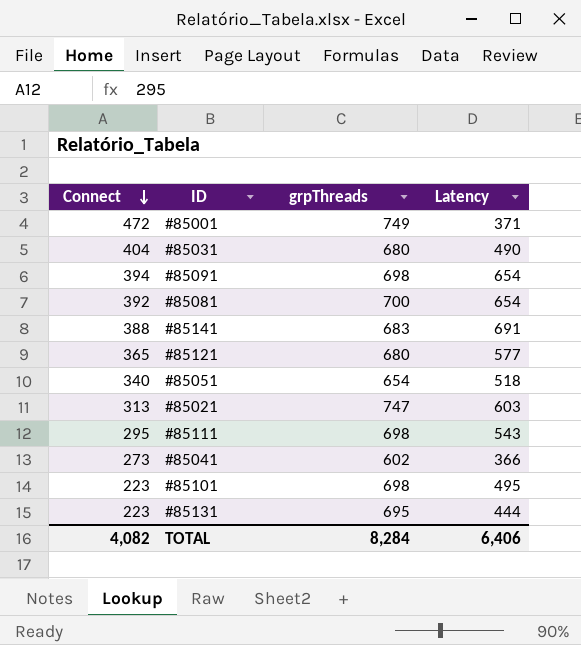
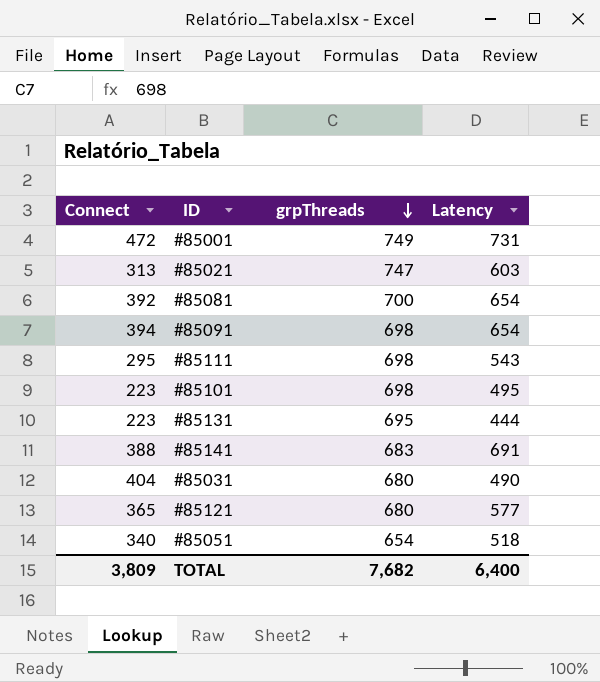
row order: Connect descending -> grpThreads descending
row #85041: 273 | 602 | 366 -> none
#85001 | Latency: 371 -> 731
TOTAL | Connect: 4,082 -> 3,809
TOTAL | grpThreads: 8,284 -> 7,682
TOTAL | Latency: 6,406 -> 6,400

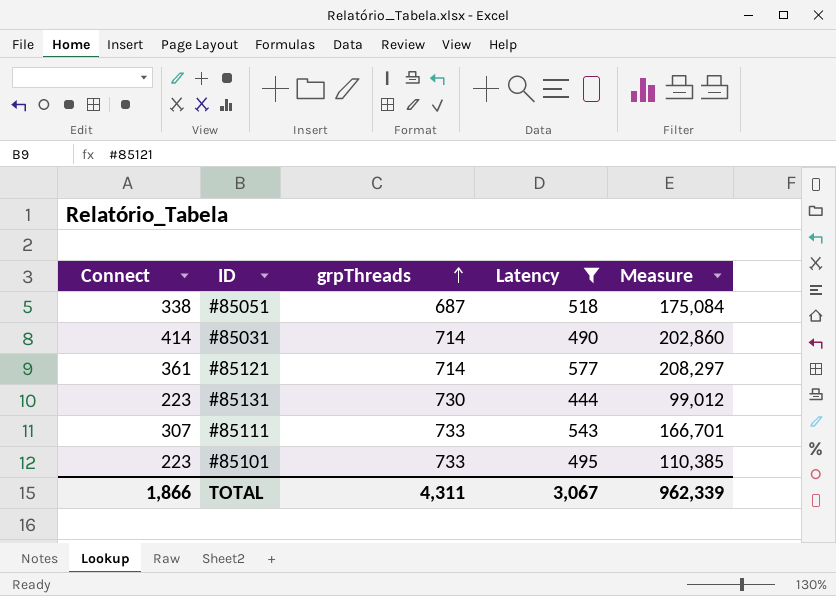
filter: none -> Latency <= 577
row order: grpThreads descending -> grpThreads ascending
column Measure | formula: none -> [Connect] * [Latency]
#85051 | Connect: 340 -> 338
#85051 | grpThreads: 654 -> 687
#85031 | Connect: 404 -> 414
#85031 | grpThreads: 680 -> 714
#85121 | Connect: 365 -> 361
#85121 | grpThreads: 680 -> 714
#85131 | grpThreads: 695 -> 730
#85111 | Connect: 295 -> 307
#85111 | grpThreads: 698 -> 733
#85101 | grpThreads: 698 -> 733
TOTAL | Connect: 3,809 -> 1,866
TOTAL | grpThreads: 7,682 -> 4,311
TOTAL | Latency: 6,400 -> 3,067

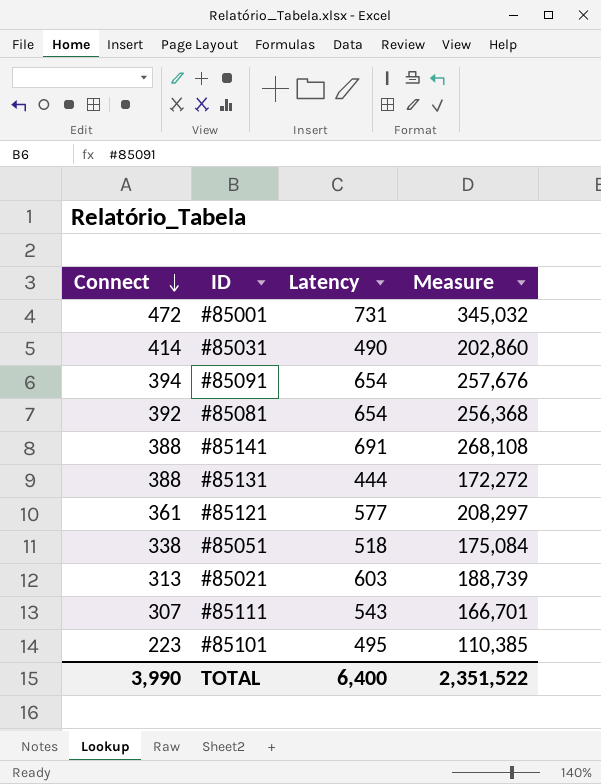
filter: Latency <= 577 -> none
row order: grpThreads ascending -> Connect descending
column grpThreads | position: 3 -> none
#85131 | Connect: 223 -> 388
#85131 | Measure: 99,012 -> 172,272
TOTAL | Connect: 1,866 -> 3,990
TOTAL | Latency: 3,067 -> 6,400
TOTAL | Measure: 962,339 -> 2,351,522

